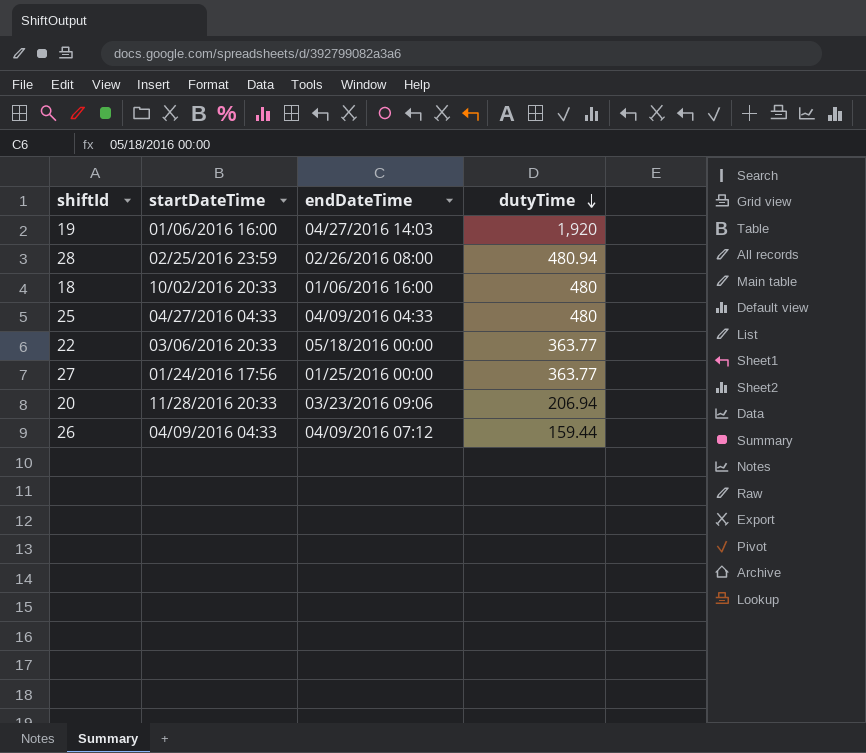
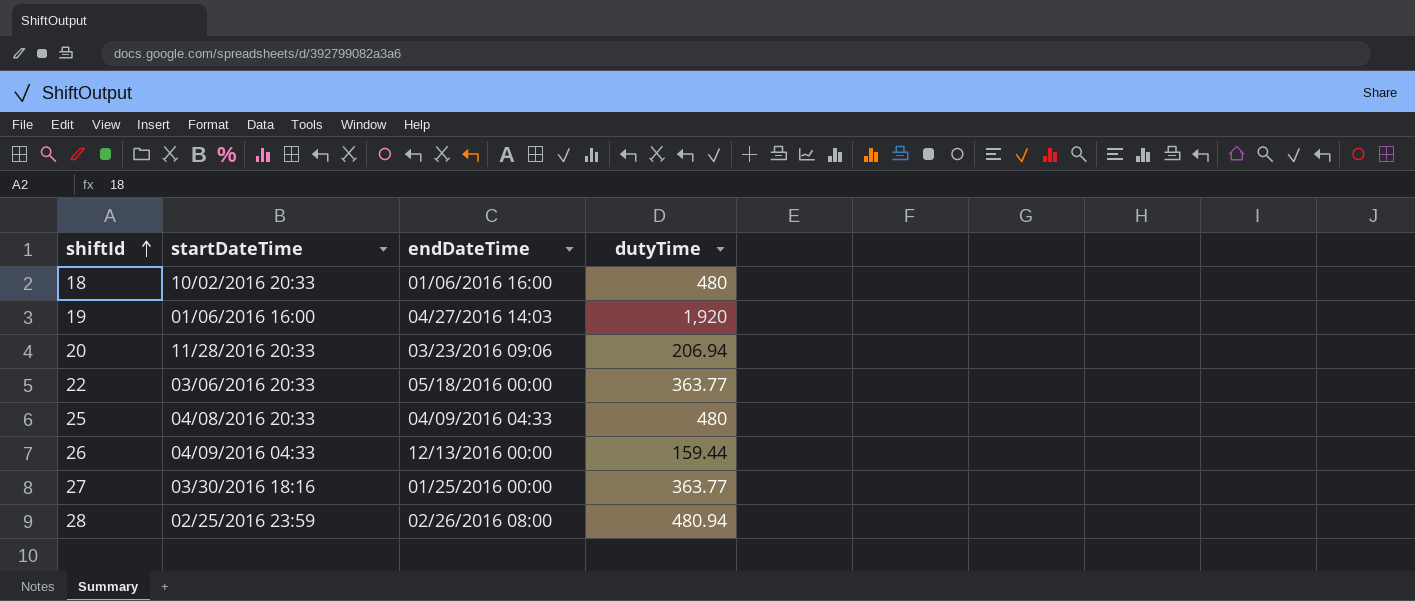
row order: dutyTime descending -> shiftId ascending
25 | startDateTime: 04/27/2016 04:33 -> 04/08/2016 20:33
26 | endDateTime: 04/09/2016 07:12 -> 12/13/2016 00:00
27 | startDateTime: 01/24/2016 17:56 -> 03/30/2016 18:16

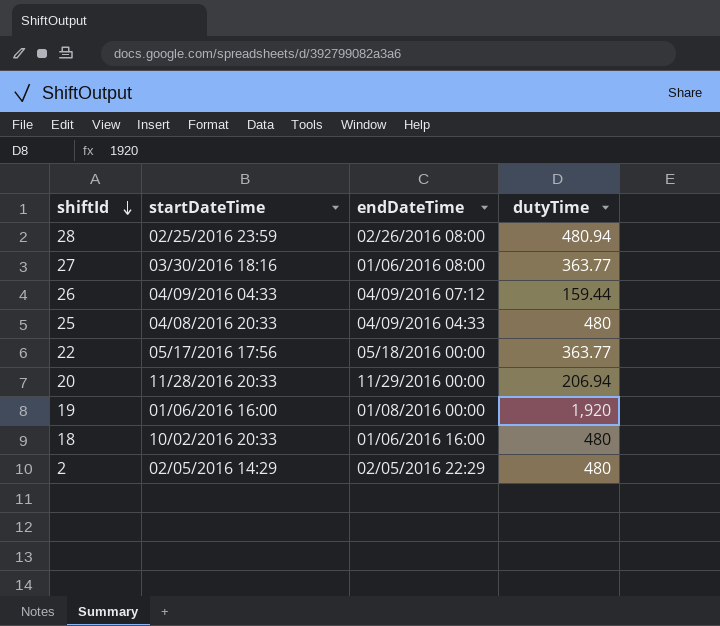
row order: shiftId ascending -> shiftId descending
27 | endDateTime: 01/25/2016 00:00 -> 01/06/2016 08:00
26 | endDateTime: 12/13/2016 00:00 -> 04/09/2016 07:12
22 | startDateTime: 03/06/2016 20:33 -> 05/17/2016 17:56
20 | endDateTime: 03/23/2016 09:06 -> 11/29/2016 00:00
19 | endDateTime: 04/27/2016 14:03 -> 01/08/2016 00:00
row 2: none -> 02/05/2016 14:29 | 02/05/2016 22:29 | 480

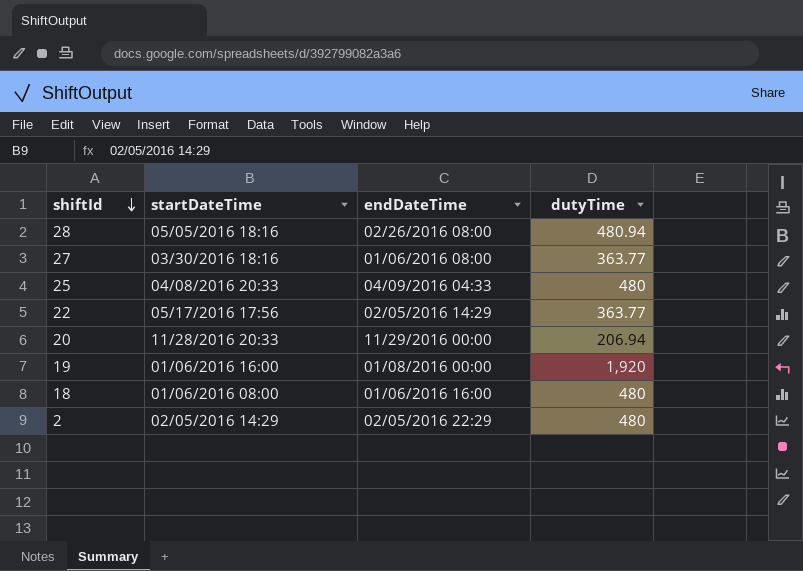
row 26: 04/09/2016 04:33 | 04/09/2016 07:12 | 159.44 -> none
28 | startDateTime: 02/25/2016 23:59 -> 05/05/2016 18:16
22 | endDateTime: 05/18/2016 00:00 -> 02/05/2016 14:29
18 | startDateTime: 10/02/2016 20:33 -> 01/06/2016 08:00

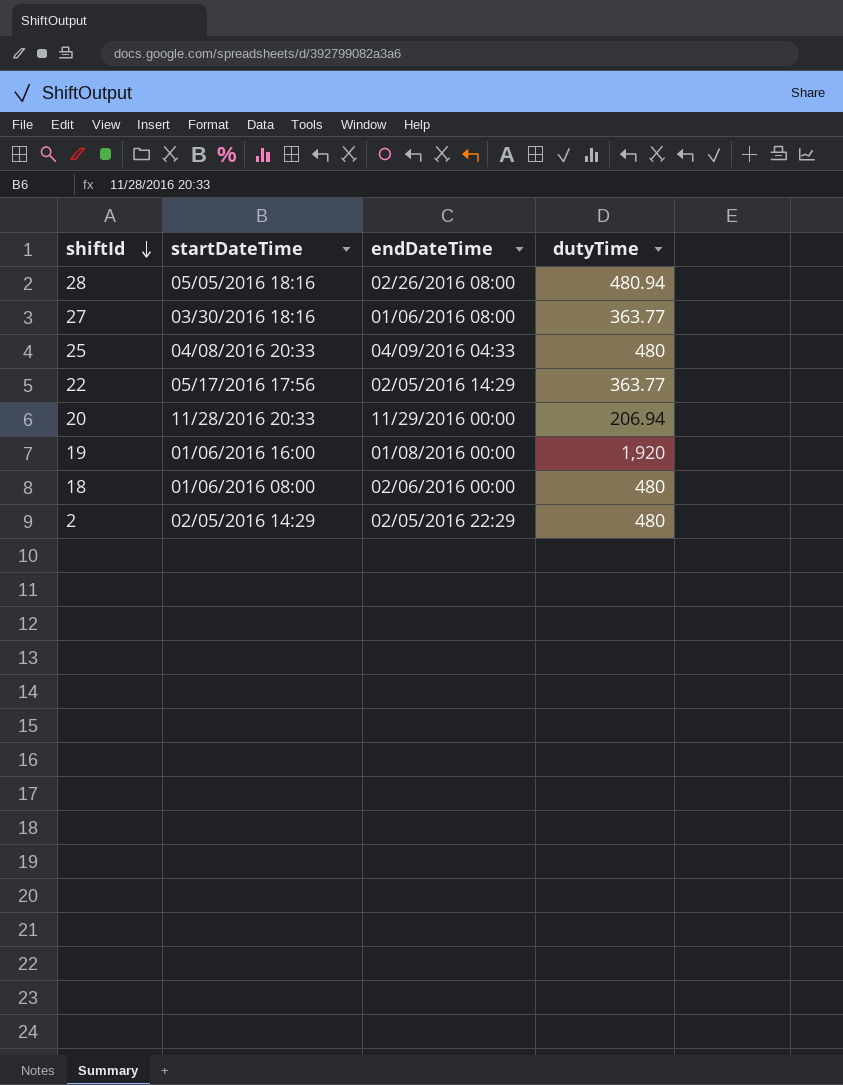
18 | endDateTime: 01/06/2016 16:00 -> 02/06/2016 00:00

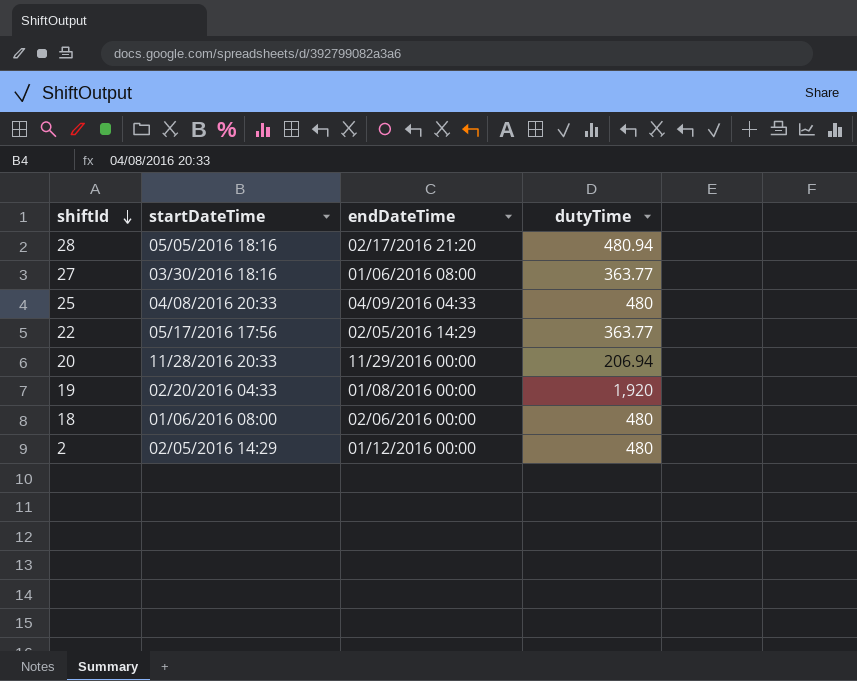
28 | endDateTime: 02/26/2016 08:00 -> 02/17/2016 21:20
19 | startDateTime: 01/06/2016 16:00 -> 02/20/2016 04:33
2 | endDateTime: 02/05/2016 22:29 -> 01/12/2016 00:00

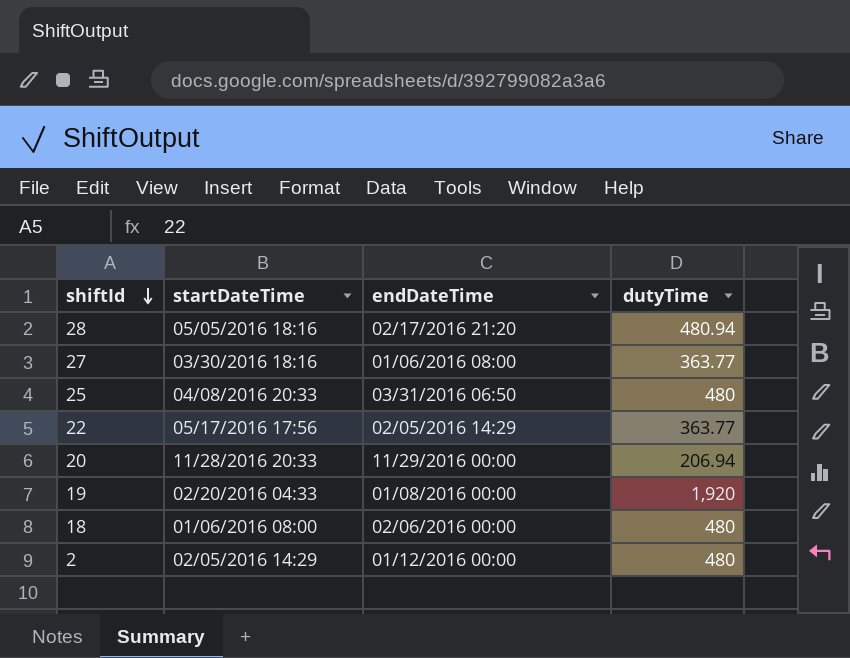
25 | endDateTime: 04/09/2016 04:33 -> 03/31/2016 06:50

